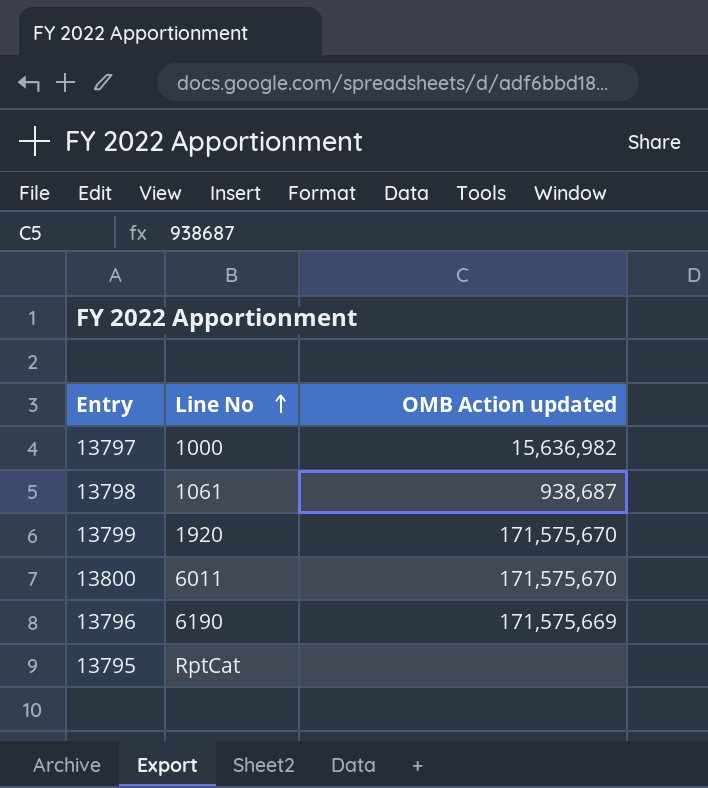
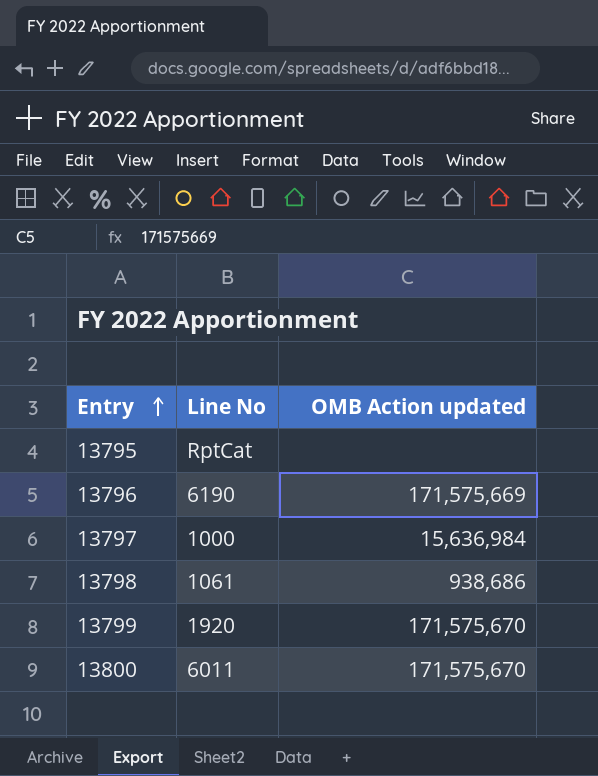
row order: Line No ascending -> Entry ascending
13797 | OMB Action updated: 15,636,982 -> 15,636,984
13798 | OMB Action updated: 938,687 -> 938,686

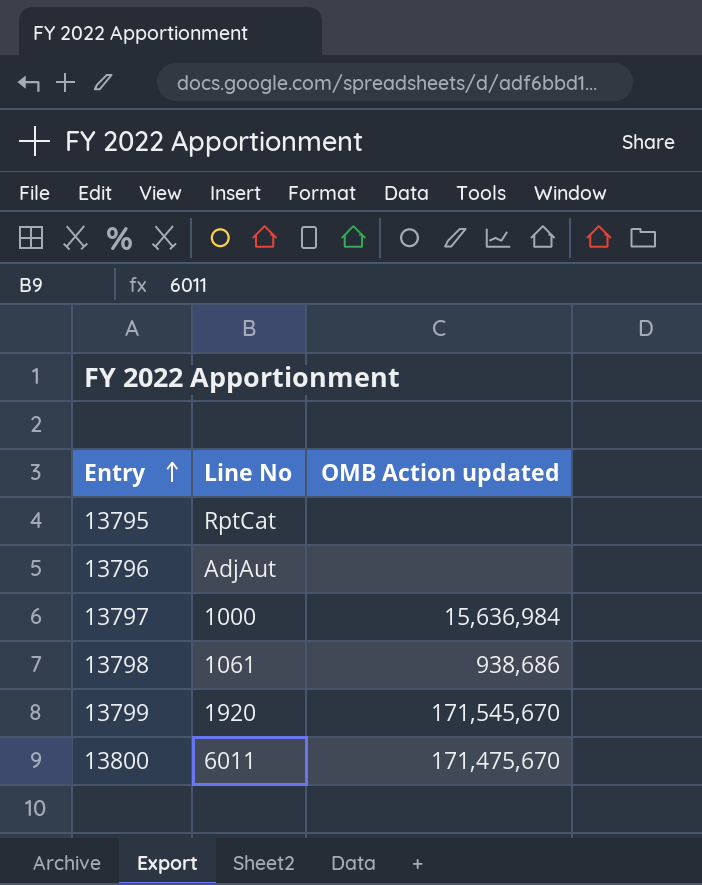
13796 | Line No: 6190 -> AdjAut
13796 | OMB Action updated: 171,575,669 -> none
13799 | OMB Action updated: 171,575,670 -> 171,545,670
13800 | OMB Action updated: 171,575,670 -> 171,475,670

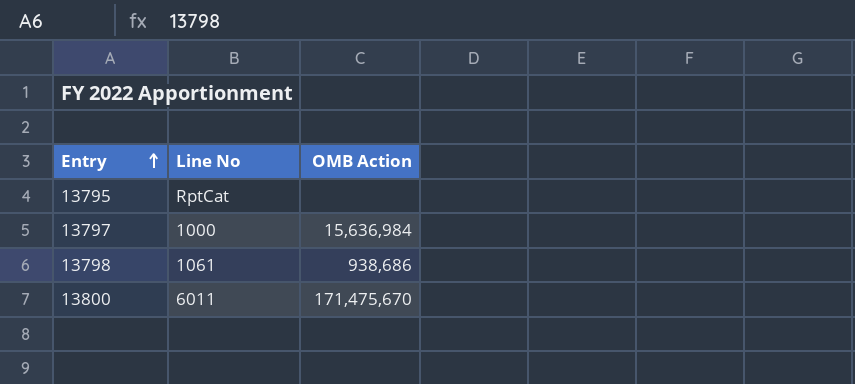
column name: OMB Action updated -> OMB Action
row 13796: AdjAut | none -> none
row 13799: 1920 | 171,545,670 -> none

